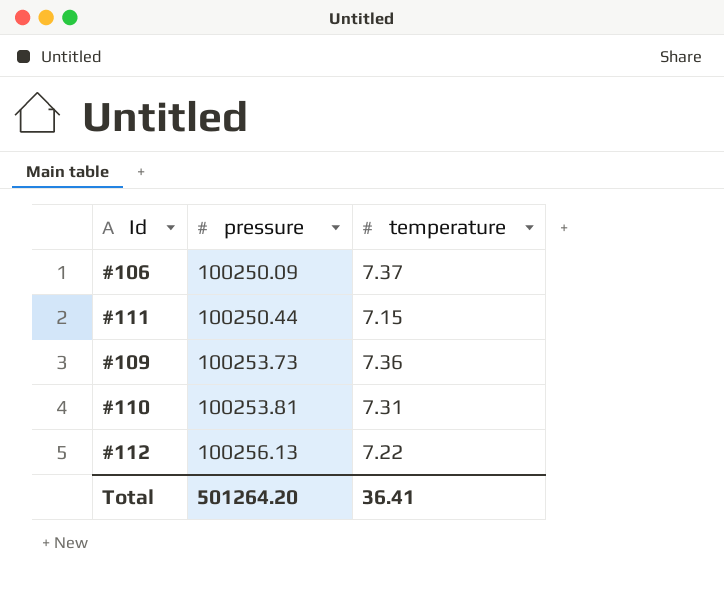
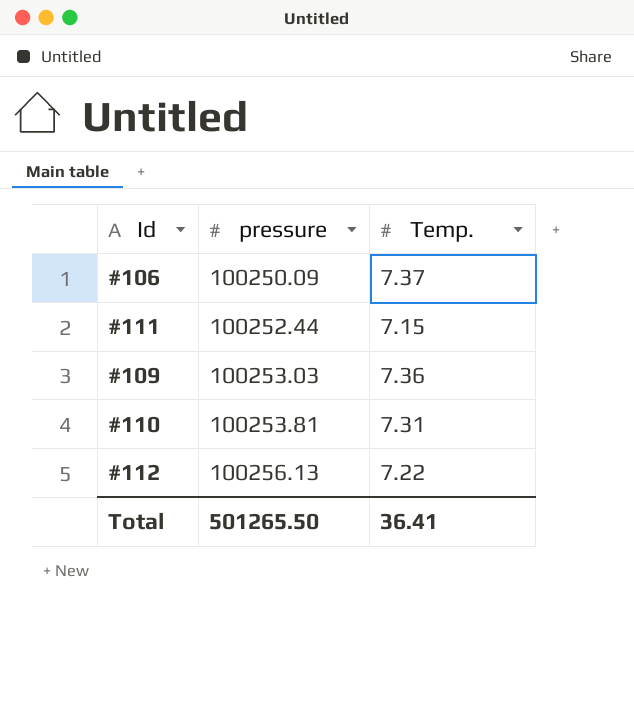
column name: temperature -> Temp.
#111 | pressure: 100250.44 -> 100252.44
#109 | pressure: 100253.73 -> 100253.03
Total | pressure: 501264.20 -> 501265.50

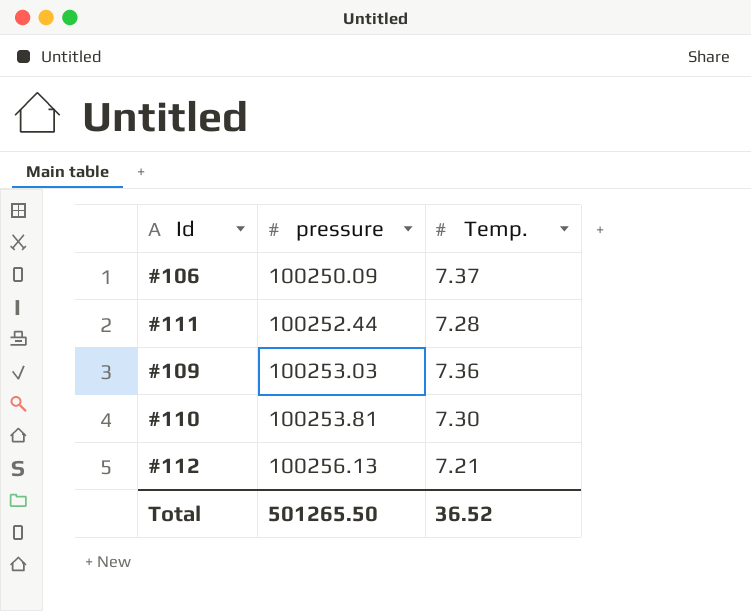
#111 | Temp.: 7.15 -> 7.28
#110 | Temp.: 7.31 -> 7.30
#112 | Temp.: 7.22 -> 7.21
Total | Temp.: 36.41 -> 36.52

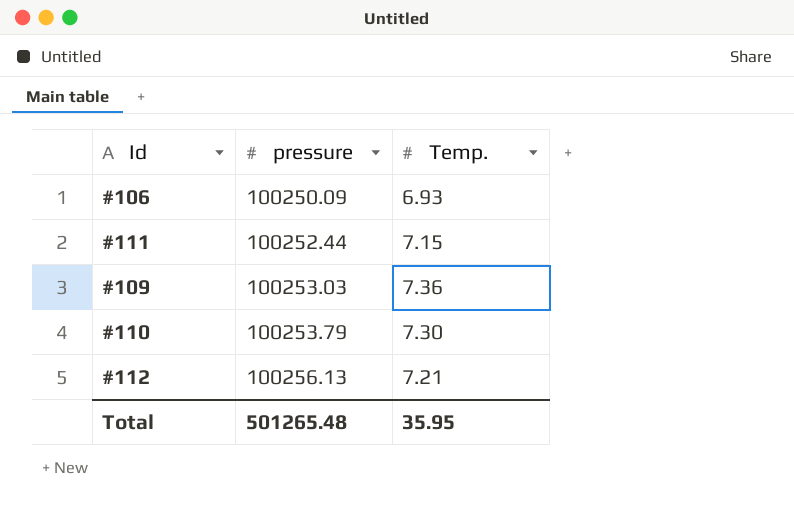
#106 | Temp.: 7.37 -> 6.93
#111 | Temp.: 7.28 -> 7.15
#110 | pressure: 100253.81 -> 100253.79
Total | pressure: 501265.50 -> 501265.48
Total | Temp.: 36.52 -> 35.95

